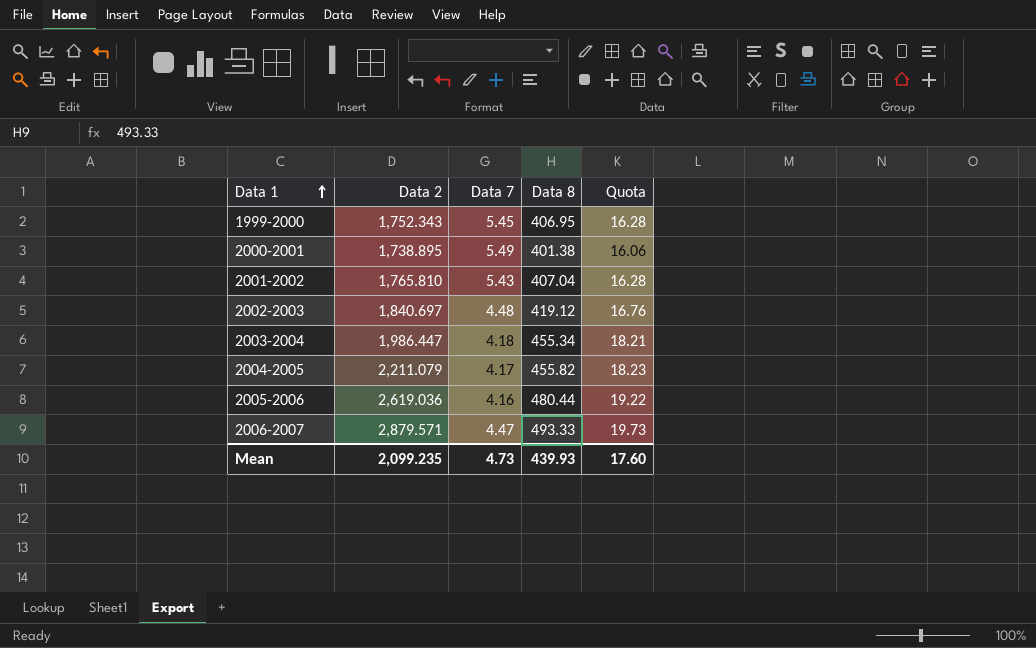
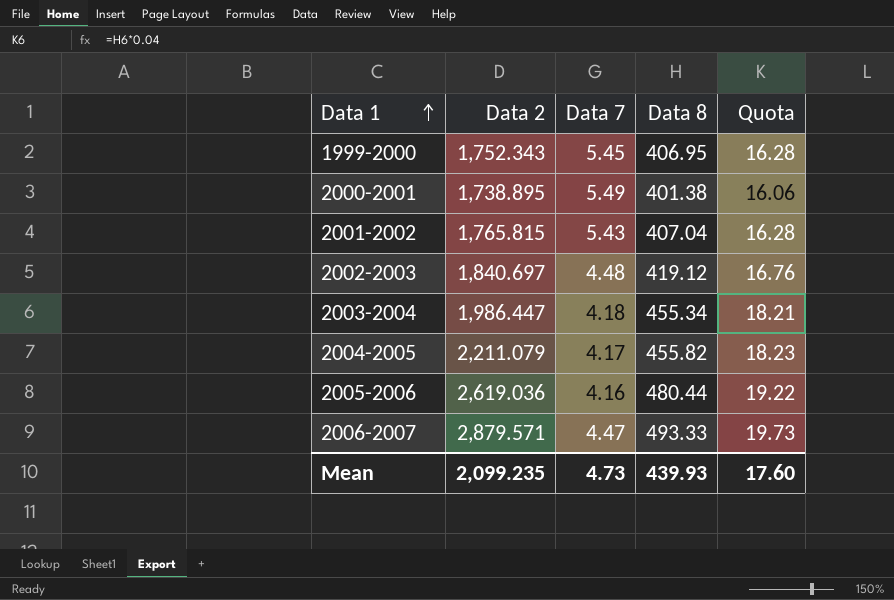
2001-2002 | Data 2: 1,765.810 -> 1,765.815

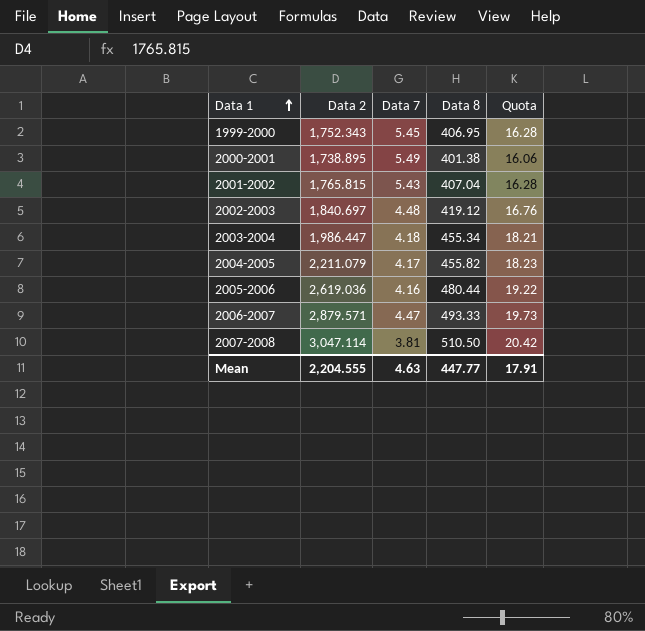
row 2007-2008: none -> 3,047.114 | 3.81 | 510.50 | 20.42
Mean | Data 2: 2,099.235 -> 2,204.555
Mean | Data 7: 4.73 -> 4.63
Mean | Data 8: 439.93 -> 447.77
Mean | Quota: 17.60 -> 17.91

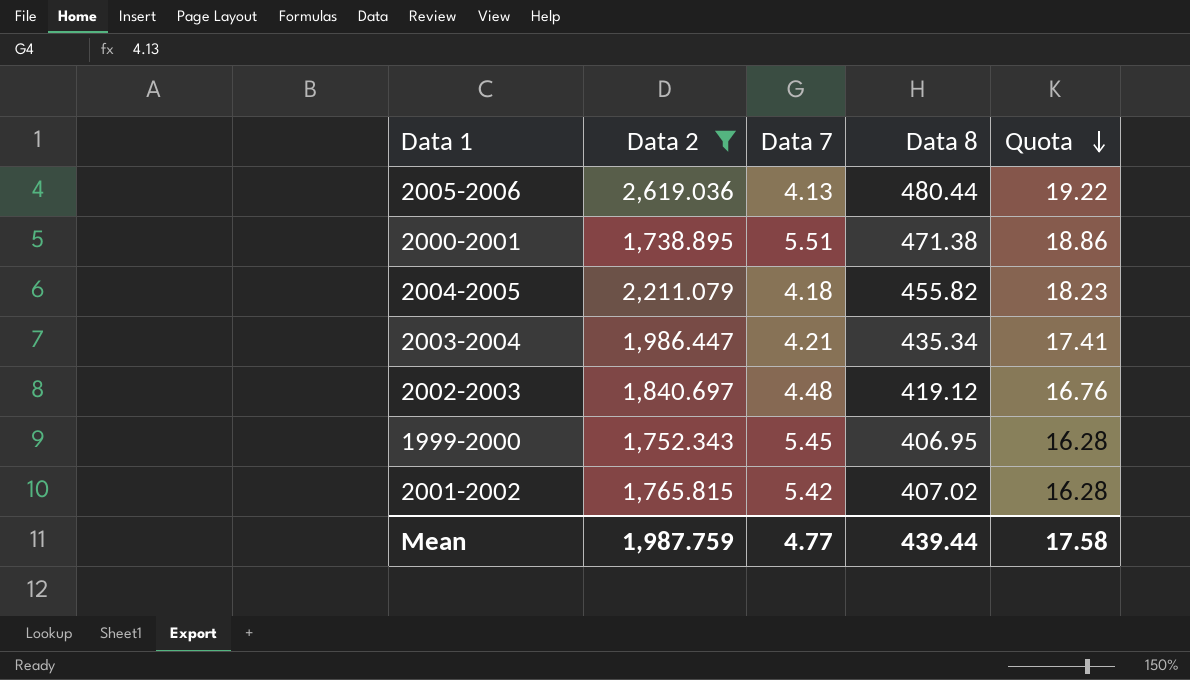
filter: none -> Data 2 <= 2,619.036
row order: Data 1 ascending -> Quota descending
2005-2006 | Data 7: 4.16 -> 4.13
2000-2001 | Data 7: 5.49 -> 5.51
2000-2001 | Data 8: 401.38 -> 471.38
2000-2001 | Quota: 16.06 -> 18.86
2004-2005 | Data 7: 4.17 -> 4.18
2003-2004 | Data 7: 4.18 -> 4.21
2003-2004 | Data 8: 455.34 -> 435.34
2003-2004 | Quota: 18.21 -> 17.41
2001-2002 | Data 7: 5.43 -> 5.42
2001-2002 | Data 8: 407.04 -> 407.02
Mean | Data 2: 2,204.555 -> 1,987.759
Mean | Data 7: 4.63 -> 4.77
Mean | Data 8: 447.77 -> 439.44
Mean | Quota: 17.91 -> 17.58

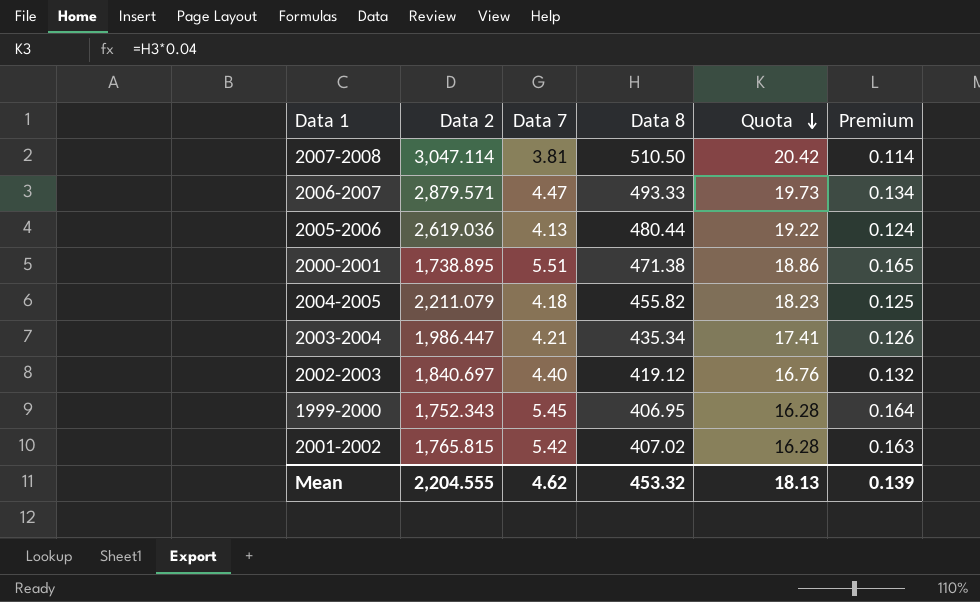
filter: Data 2 <= 2,619.036 -> none
column Premium | formula: none -> [Data 7] * 0.03
2002-2003 | Data 7: 4.48 -> 4.40
Mean | Data 2: 1,987.759 -> 2,204.555
Mean | Data 7: 4.77 -> 4.62
Mean | Data 8: 439.44 -> 453.32
Mean | Quota: 17.58 -> 18.13

